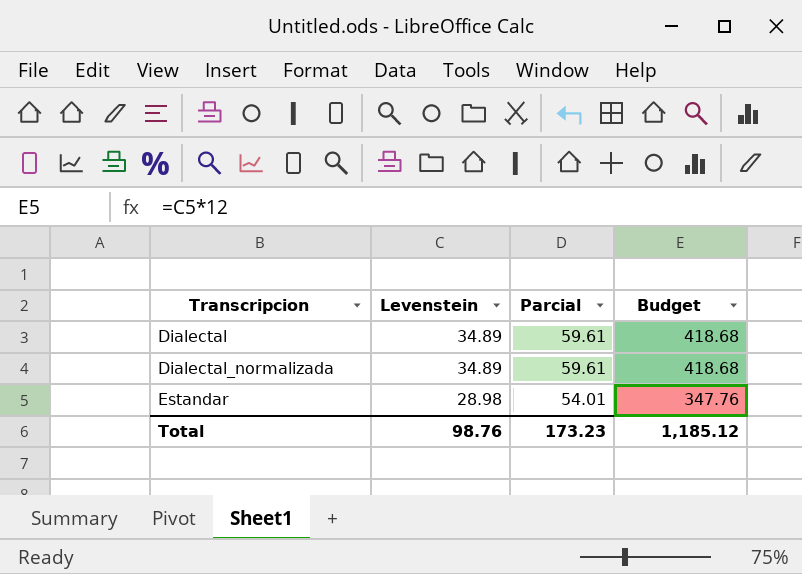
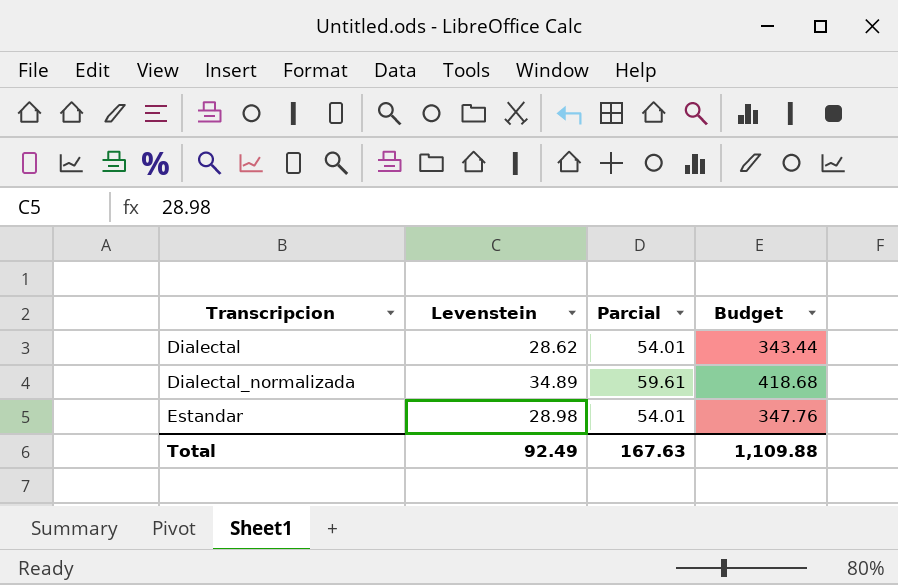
Dialectal | Levenstein: 34.89 -> 28.62
Dialectal | Parcial: 59.61 -> 54.01
Dialectal | Budget: 418.68 -> 343.44
Total | Levenstein: 98.76 -> 92.49
Total | Parcial: 173.23 -> 167.63
Total | Budget: 1,185.12 -> 1,109.88

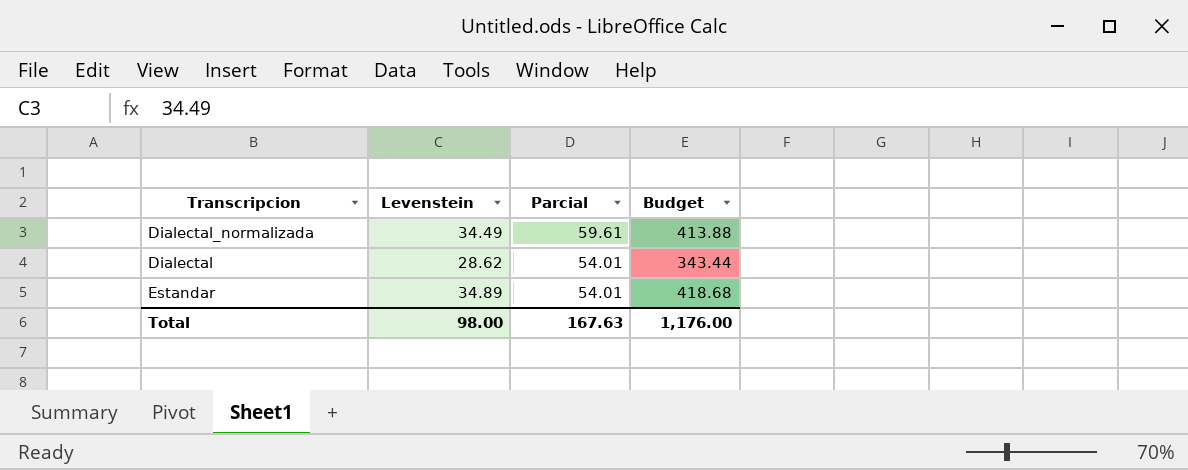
row order: Transcripcion ascending -> Parcial descending
Dialectal_normalizada | Levenstein: 34.89 -> 34.49
Dialectal_normalizada | Budget: 418.68 -> 413.88
Estandar | Levenstein: 28.98 -> 34.89
Estandar | Budget: 347.76 -> 418.68
Total | Levenstein: 92.49 -> 98.00
Total | Budget: 1,109.88 -> 1,176.00

